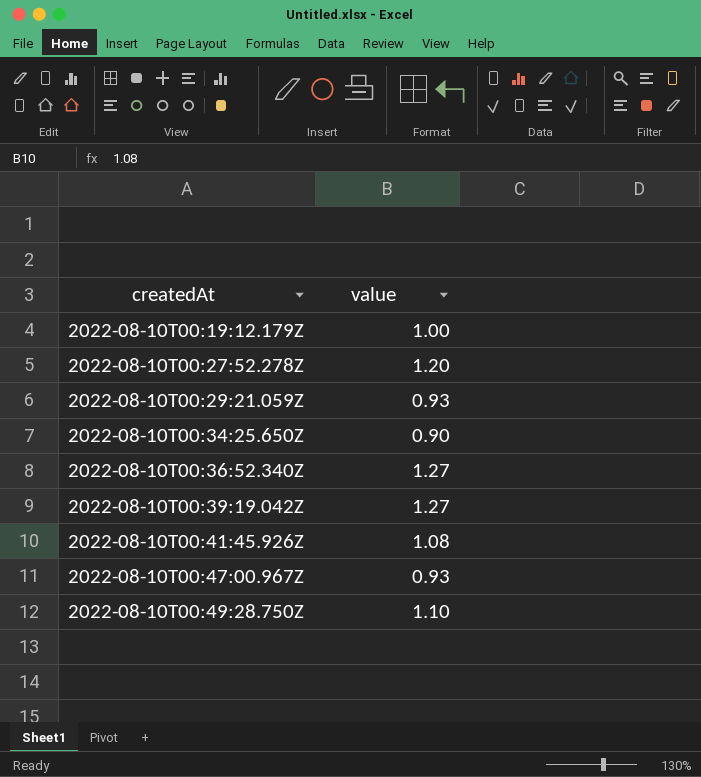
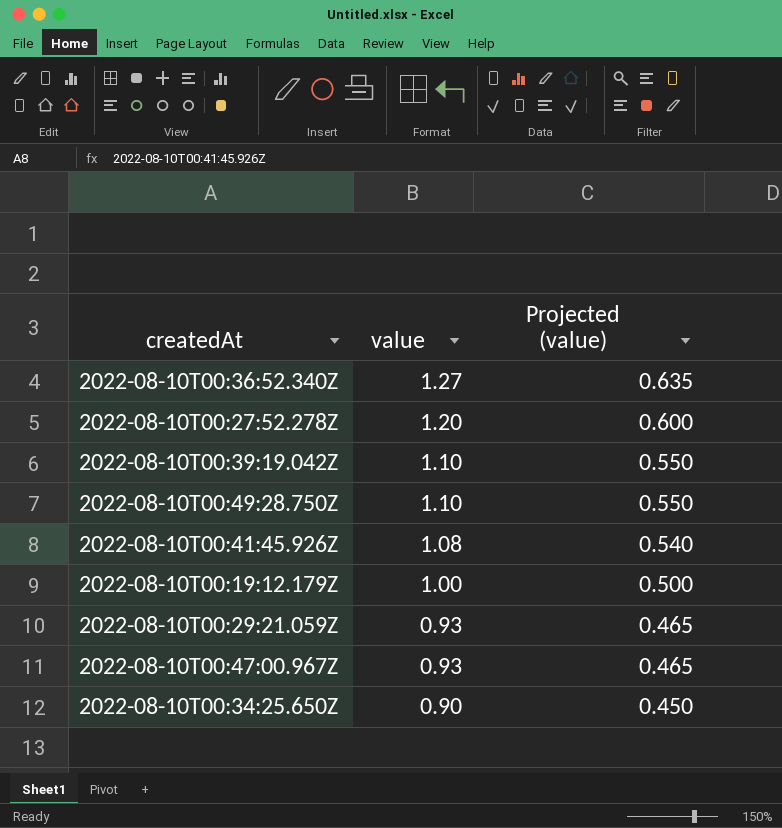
row order: createdAt ascending -> value descending
column Projected (value) | formula: none -> [value] * 0.5
2022-08-10T00:39:19.042Z | value: 1.27 -> 1.10

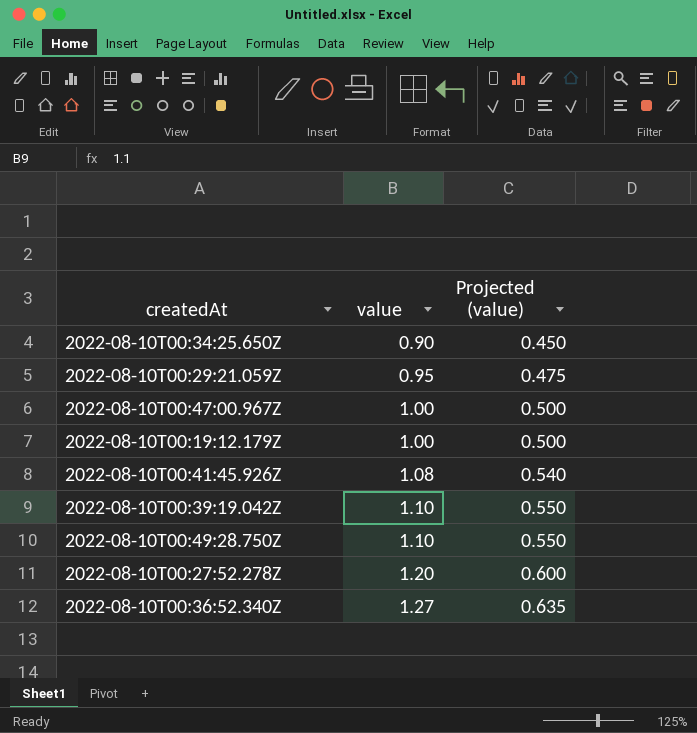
row order: value descending -> value ascending
2022-08-10T00:29:21.059Z | value: 0.93 -> 0.95
2022-08-10T00:29:21.059Z | Projected (value): 0.465 -> 0.475
2022-08-10T00:47:00.967Z | value: 0.93 -> 1.00
2022-08-10T00:47:00.967Z | Projected (value): 0.465 -> 0.500

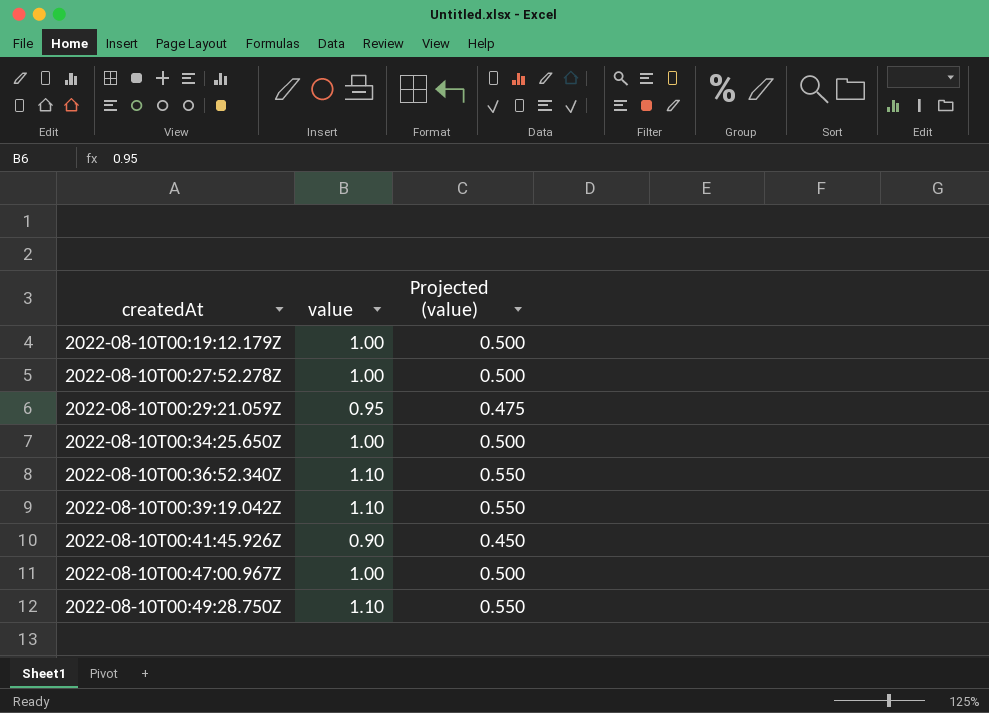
row order: value ascending -> createdAt ascending
2022-08-10T00:27:52.278Z | value: 1.20 -> 1.00
2022-08-10T00:27:52.278Z | Projected (value): 0.600 -> 0.500
2022-08-10T00:34:25.650Z | value: 0.90 -> 1.00
2022-08-10T00:34:25.650Z | Projected (value): 0.450 -> 0.500
2022-08-10T00:36:52.340Z | value: 1.27 -> 1.10
2022-08-10T00:36:52.340Z | Projected (value): 0.635 -> 0.550
2022-08-10T00:41:45.926Z | value: 1.08 -> 0.90
2022-08-10T00:41:45.926Z | Projected (value): 0.540 -> 0.450

